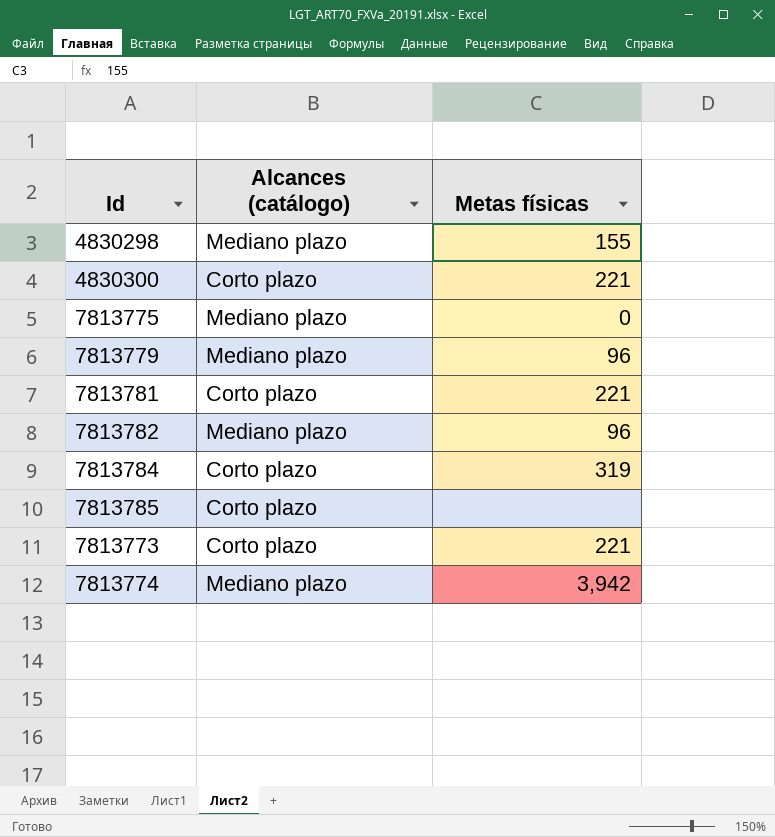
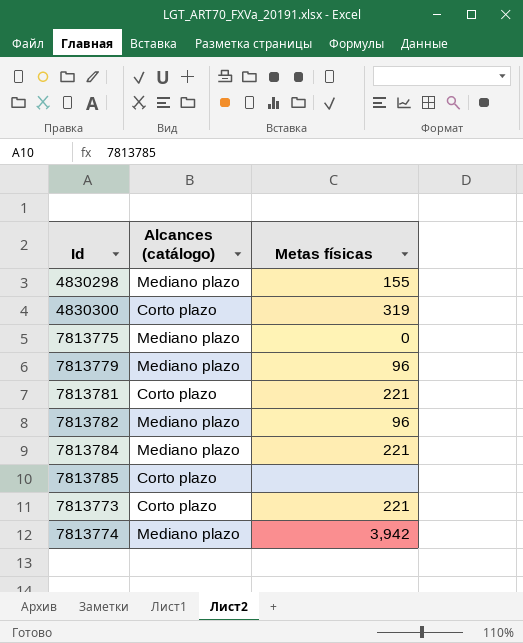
4830300 | Metas físicas: 221 -> 319
7813784 | Alcances (catálogo): Corto plazo -> Mediano plazo
7813784 | Metas físicas: 319 -> 221

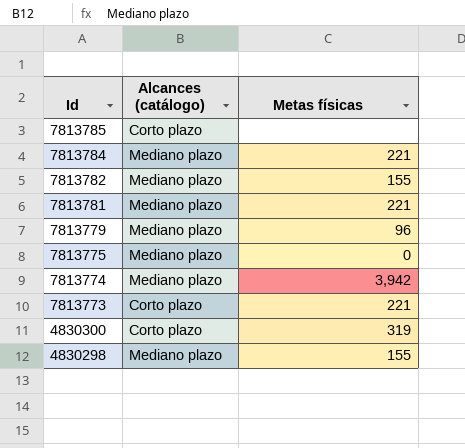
row order: none -> Id descending
7813782 | Metas físicas: 96 -> 155
7813781 | Alcances (catálogo): Corto plazo -> Mediano plazo

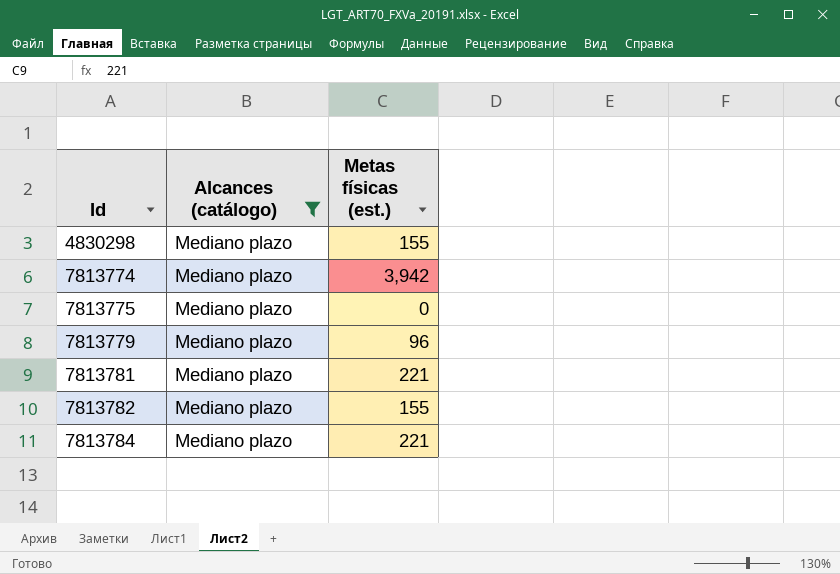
filter: none -> Alcances (catálogo) = Mediano plazo
row order: Id descending -> Id ascending
column name: Metas físicas -> Metas físicas (est.)

